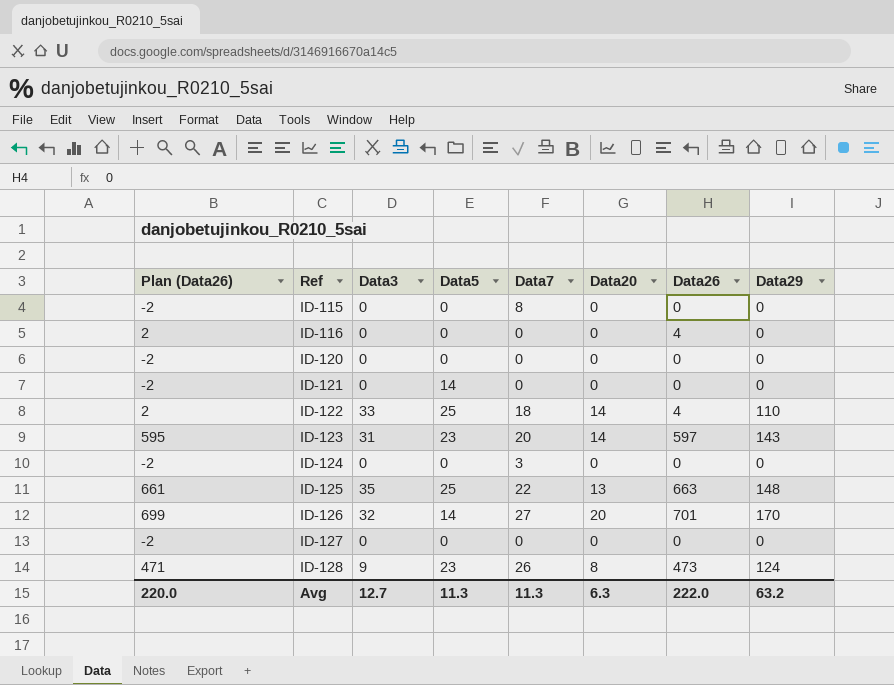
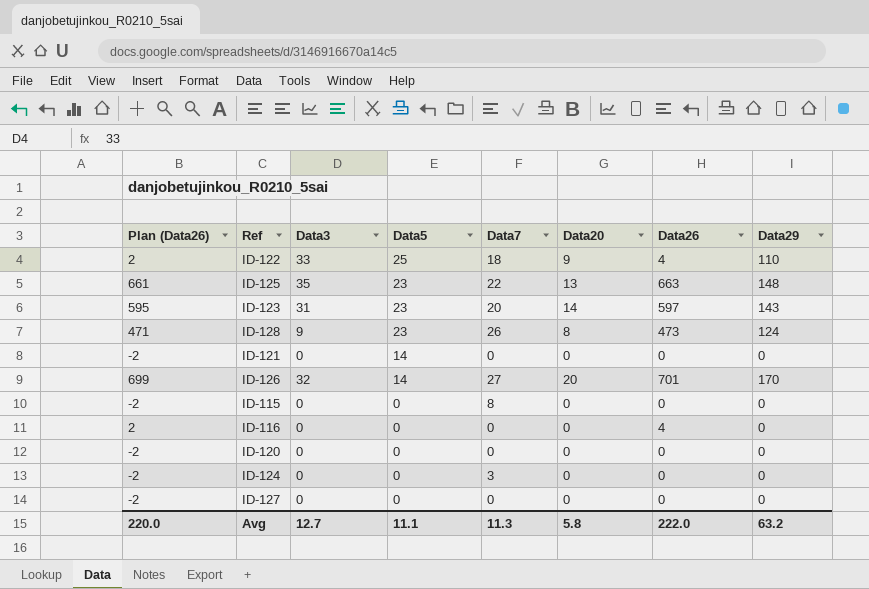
row order: Ref ascending -> Data5 descending
ID-122 | Data20: 14 -> 9
ID-125 | Data5: 25 -> 23
Avg | Data5: 11.3 -> 11.1
Avg | Data20: 6.3 -> 5.8

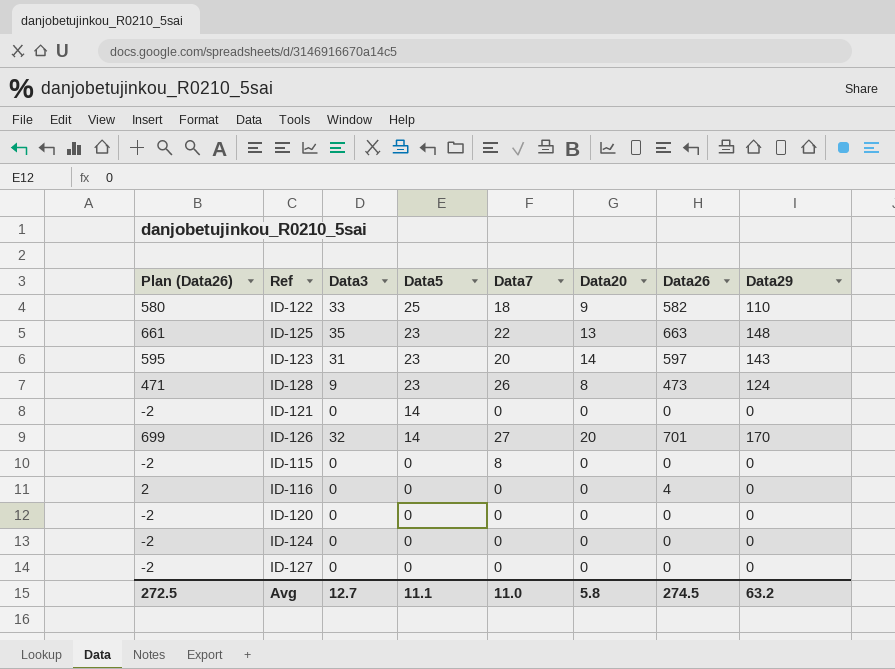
ID-122 | Plan (Data26): 2 -> 580
ID-122 | Data26: 4 -> 582
ID-124 | Data7: 3 -> 0
Avg | Plan (Data26): 220.0 -> 272.5
Avg | Data7: 11.3 -> 11.0
Avg | Data26: 222.0 -> 274.5

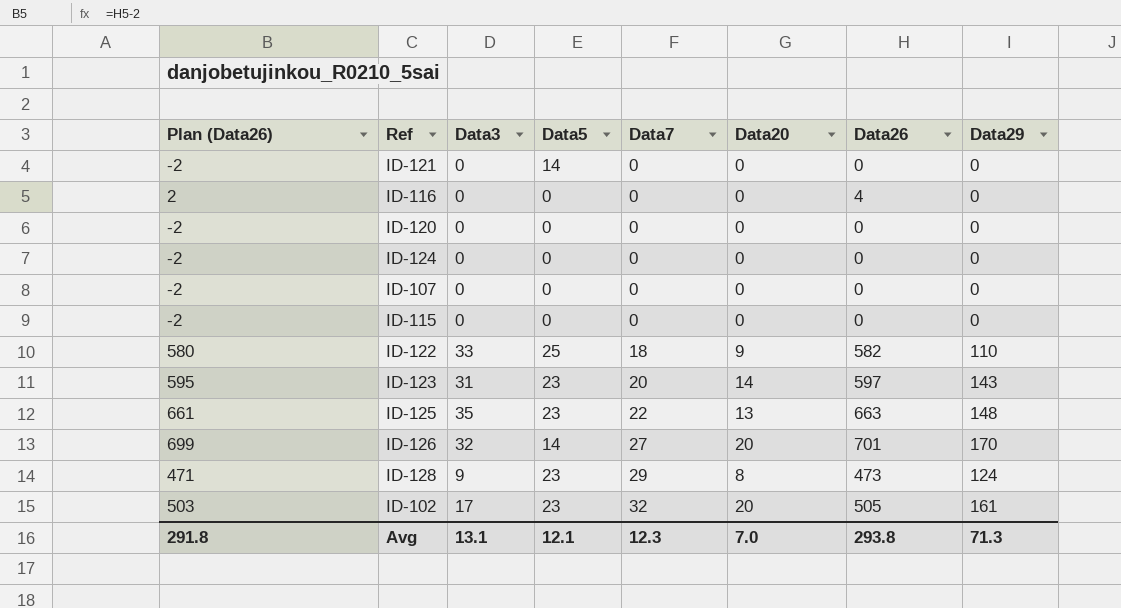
row order: Data5 descending -> Data7 ascending
row ID-127: -2 | 0 | 0 | 0 | 0 | 0 | 0 -> none
row ID-107: none -> -2 | 0 | 0 | 0 | 0 | 0 | 0
ID-115 | Data7: 8 -> 0
ID-128 | Data7: 26 -> 29
row ID-102: none -> 503 | 17 | 23 | 32 | 20 | 505 | 161
Avg | Plan (Data26): 272.5 -> 291.8
Avg | Data3: 12.7 -> 13.1
Avg | Data5: 11.1 -> 12.1
Avg | Data7: 11.0 -> 12.3
Avg | Data20: 5.8 -> 7.0
Avg | Data26: 274.5 -> 293.8
Avg | Data29: 63.2 -> 71.3

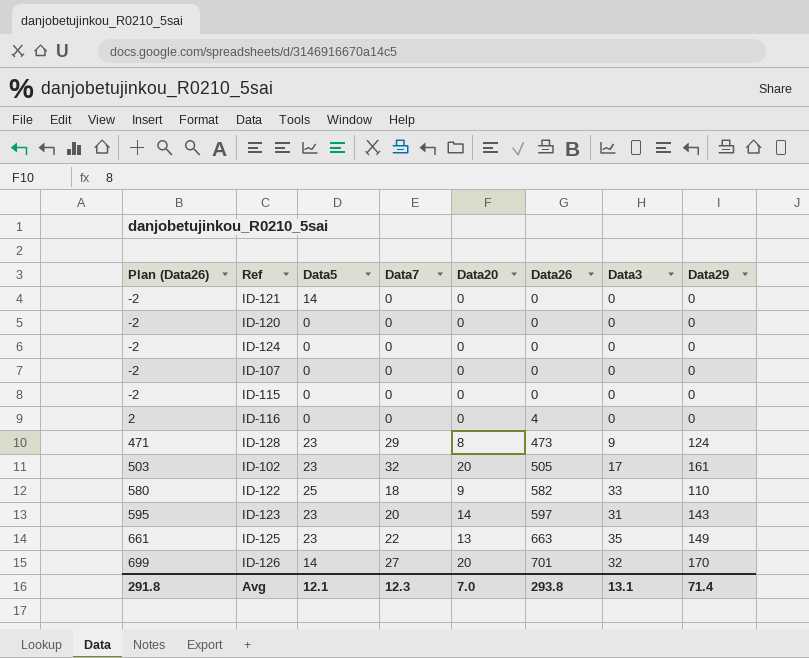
row order: Data7 ascending -> Plan (Data26) ascending
column Data3 | position: 3 -> 7
ID-125 | Data29: 148 -> 149
Avg | Data29: 71.3 -> 71.4

